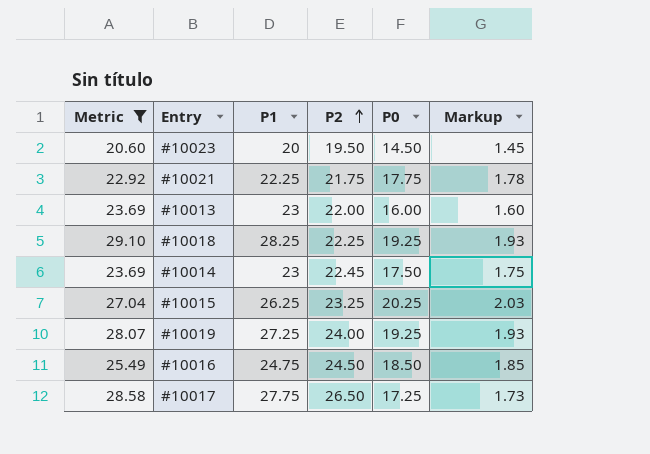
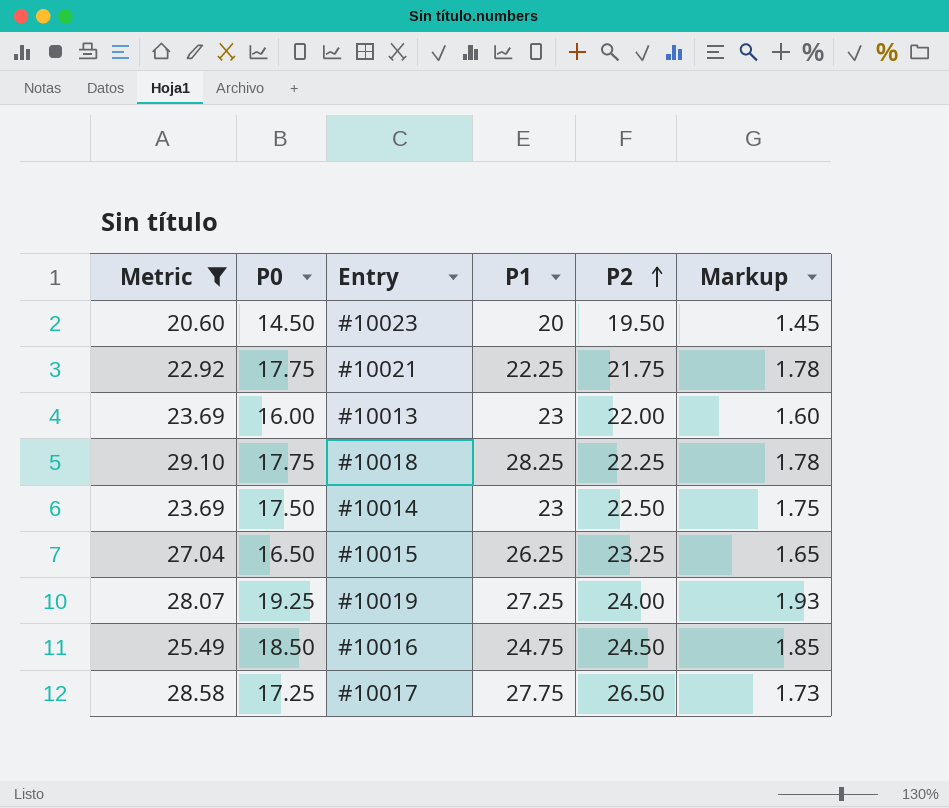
column P0 | position: 5 -> 2
#10018 | P0: 19.25 -> 17.75
#10018 | Markup: 1.93 -> 1.78
#10014 | P2: 22.45 -> 22.50
#10015 | P0: 20.25 -> 16.50
#10015 | Markup: 2.03 -> 1.65

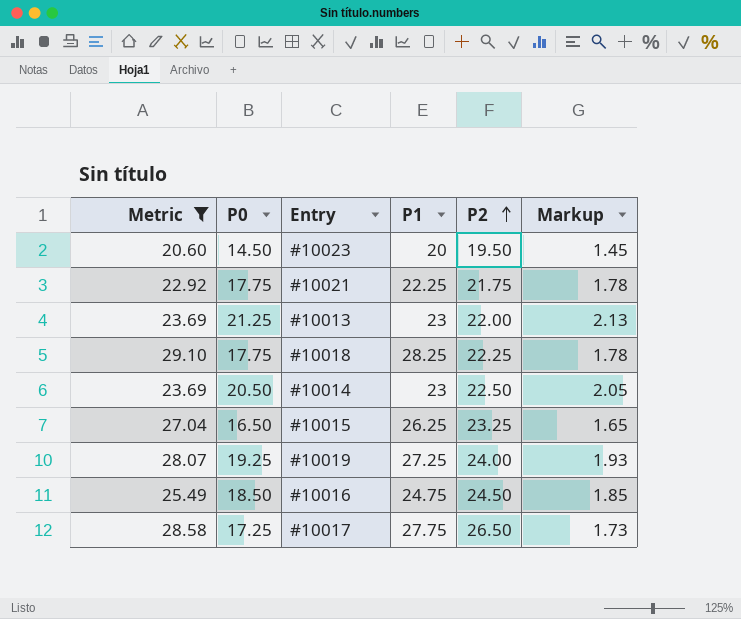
#10013 | P0: 16.00 -> 21.25
#10013 | Markup: 1.60 -> 2.13
#10014 | P0: 17.50 -> 20.50
#10014 | Markup: 1.75 -> 2.05

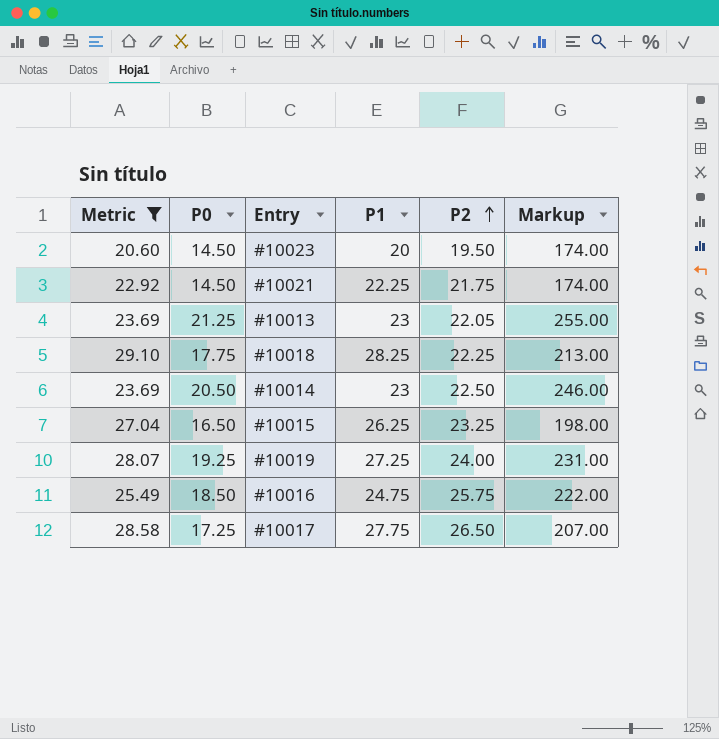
column Markup | formula: [P0] * 0.1 -> [P0] * 12
#10021 | P0: 17.75 -> 14.50
#10013 | P2: 22.00 -> 22.05
#10016 | P2: 24.50 -> 25.75

